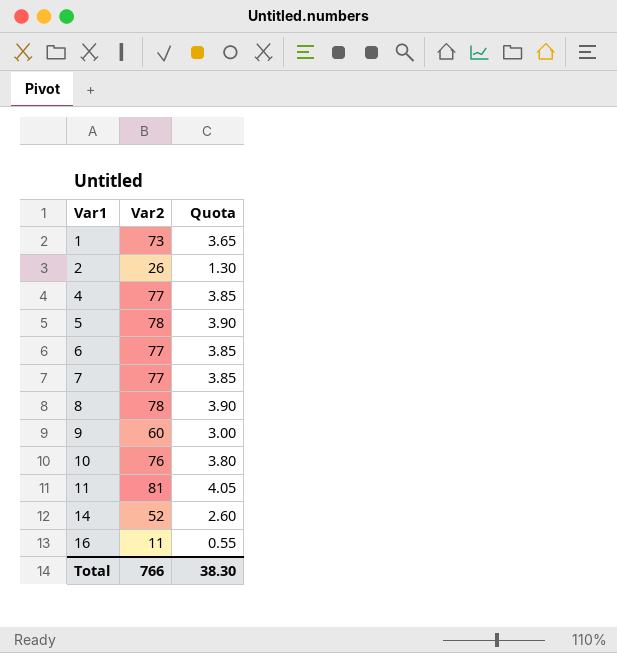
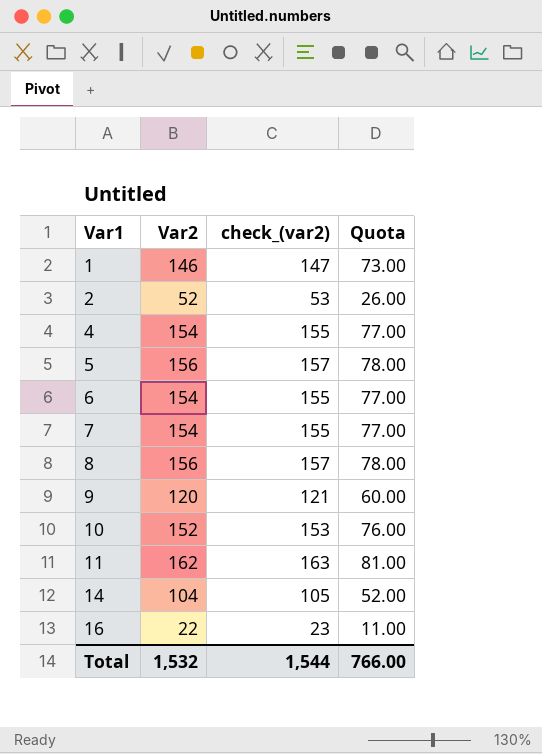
column check_(var2) | formula: none -> [Var2] + 1
column Quota | formula: [Var2] * 0.05 -> [Var2] * 0.5
1 | Var2: 73 -> 146
2 | Var2: 26 -> 52
4 | Var2: 77 -> 154
5 | Var2: 78 -> 156
6 | Var2: 77 -> 154
7 | Var2: 77 -> 154
8 | Var2: 78 -> 156
9 | Var2: 60 -> 120
10 | Var2: 76 -> 152
11 | Var2: 81 -> 162
14 | Var2: 52 -> 104
16 | Var2: 11 -> 22
Total | Var2: 766 -> 1,532
Total | Quota: 38.30 -> 766.00

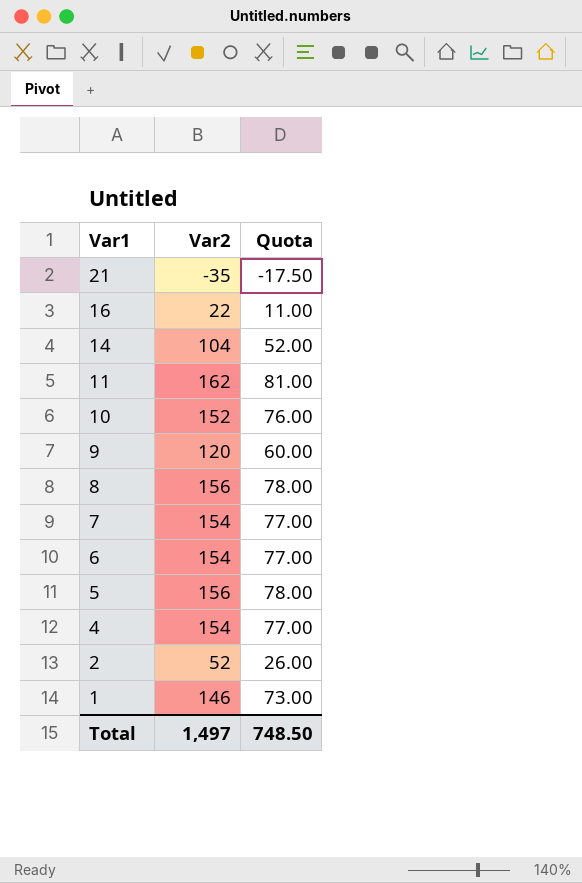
row order: Var1 ascending -> Var1 descending
column check_(var2) | formula: [Var2] + 1 -> none
row 21: none -> -35 | -17.50
Total | Var2: 1,532 -> 1,497
Total | Quota: 766.00 -> 748.50

